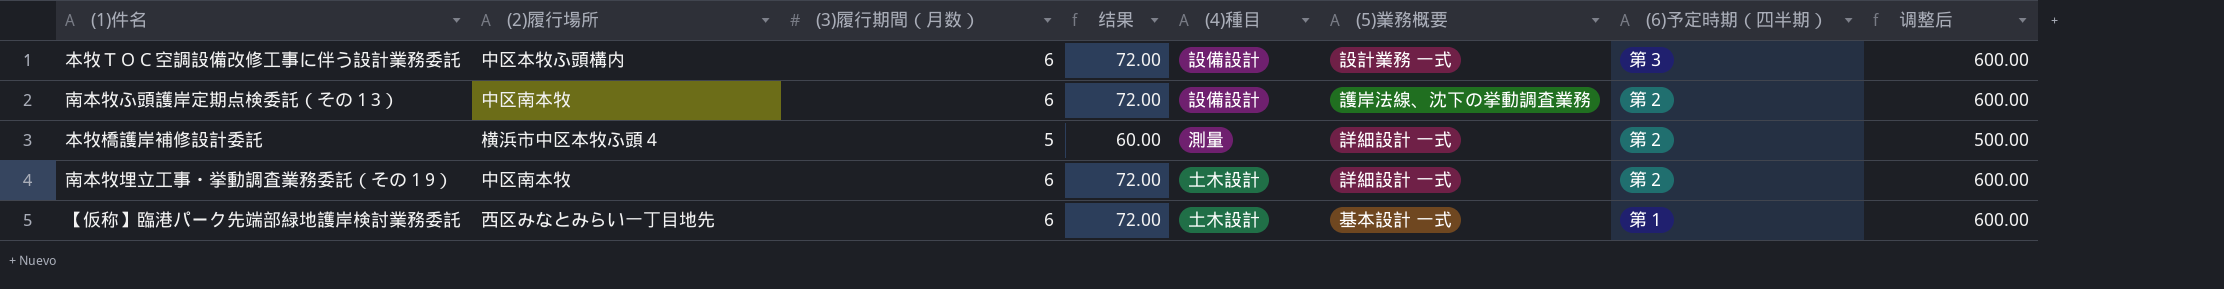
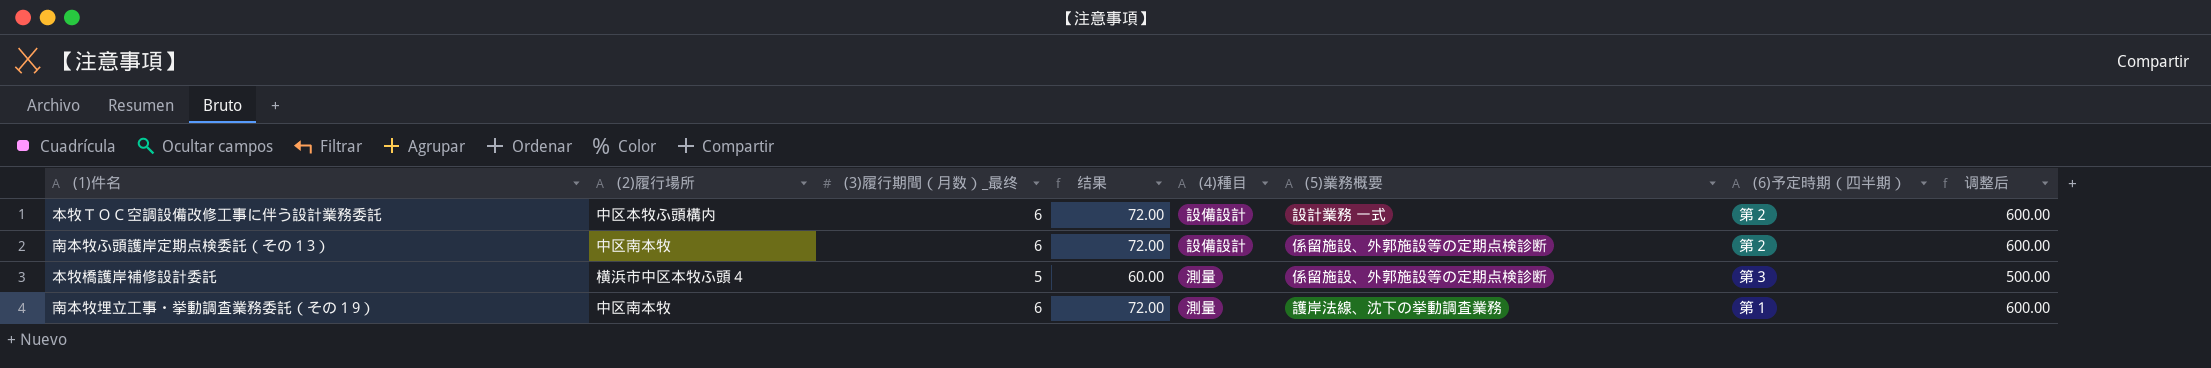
column name: (3)履行期間（月数） -> (3)履行期間（月数）_最终
row 【仮称】臨港パーク先端部緑地護岸検討業務委託: 西区みなとみらい一丁目地先 | 6 | 72.00 | 土木設計 | 基本設計 一式 | 第１ | 600.00 -> none
本牧ＴＯＣ空調設備改修工事に伴う設計業務委託 | (6)予定時期（四半期）: 第３ -> 第２
南本牧ふ頭護岸定期点検委託（その１3） | (5)業務概要: 護岸法線、沈下の挙動調査業務 -> 係留施設、外郭施設等の定期点検診断
本牧橋護岸補修設計委託 | (5)業務概要: 詳細設計 一式 -> 係留施設、外郭施設等の定期点検診断
本牧橋護岸補修設計委託 | (6)予定時期（四半期）: 第２ -> 第３
南本牧埋立工事・挙動調査業務委託（その１9） | (4)種目: 土木設計 -> 測量
南本牧埋立工事・挙動調査業務委託（その１9） | (5)業務概要: 詳細設計 一式 -> 護岸法線、沈下の挙動調査業務
南本牧埋立工事・挙動調査業務委託（その１9） | (6)予定時期（四半期）: 第２ -> 第１

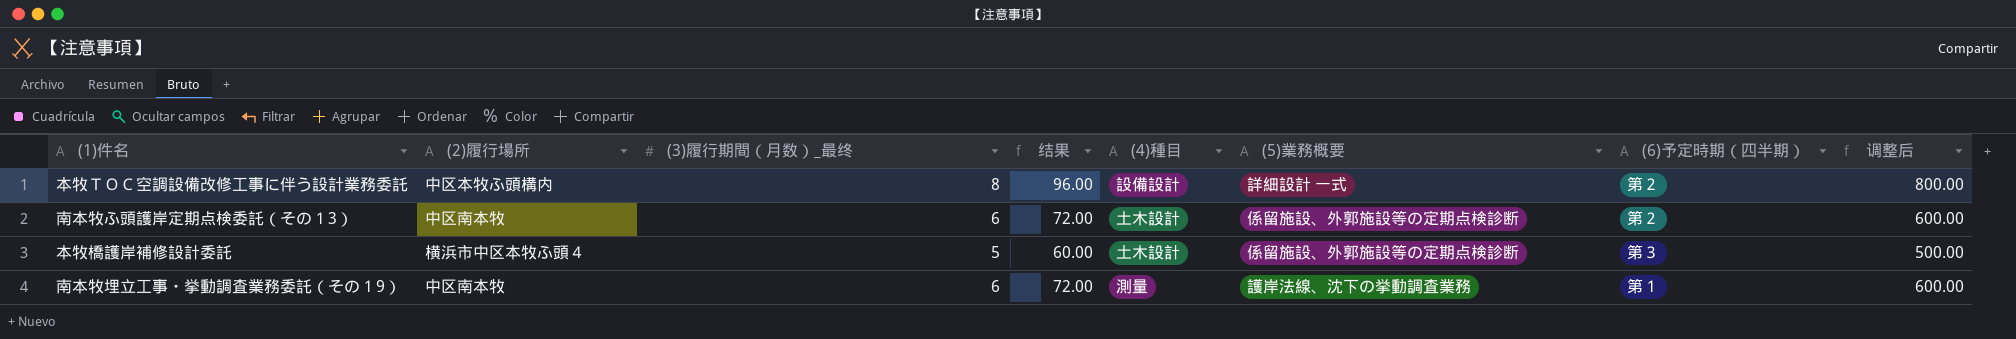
本牧ＴＯＣ空調設備改修工事に伴う設計業務委託 | (3)履行期間（月数）_最终: 6 -> 8
本牧ＴＯＣ空調設備改修工事に伴う設計業務委託 | 结果: 72.00 -> 96.00
本牧ＴＯＣ空調設備改修工事に伴う設計業務委託 | (5)業務概要: 設計業務 一式 -> 詳細設計 一式
本牧ＴＯＣ空調設備改修工事に伴う設計業務委託 | 调整后: 600.00 -> 800.00
南本牧ふ頭護岸定期点検委託（その１3） | (4)種目: 設備設計 -> 土木設計
本牧橋護岸補修設計委託 | (4)種目: 測量 -> 土木設計

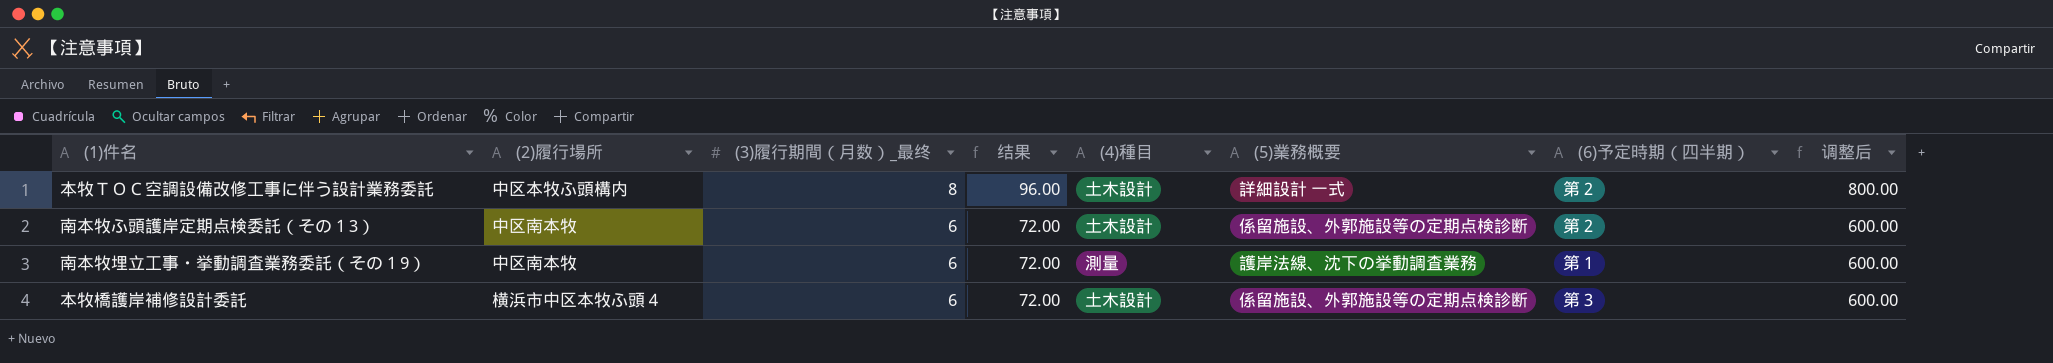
row order: none -> (3)履行期間（月数）_最终 descending
本牧ＴＯＣ空調設備改修工事に伴う設計業務委託 | (4)種目: 設備設計 -> 土木設計
本牧橋護岸補修設計委託 | (3)履行期間（月数）_最终: 5 -> 6
本牧橋護岸補修設計委託 | 结果: 60.00 -> 72.00
本牧橋護岸補修設計委託 | 调整后: 500.00 -> 600.00

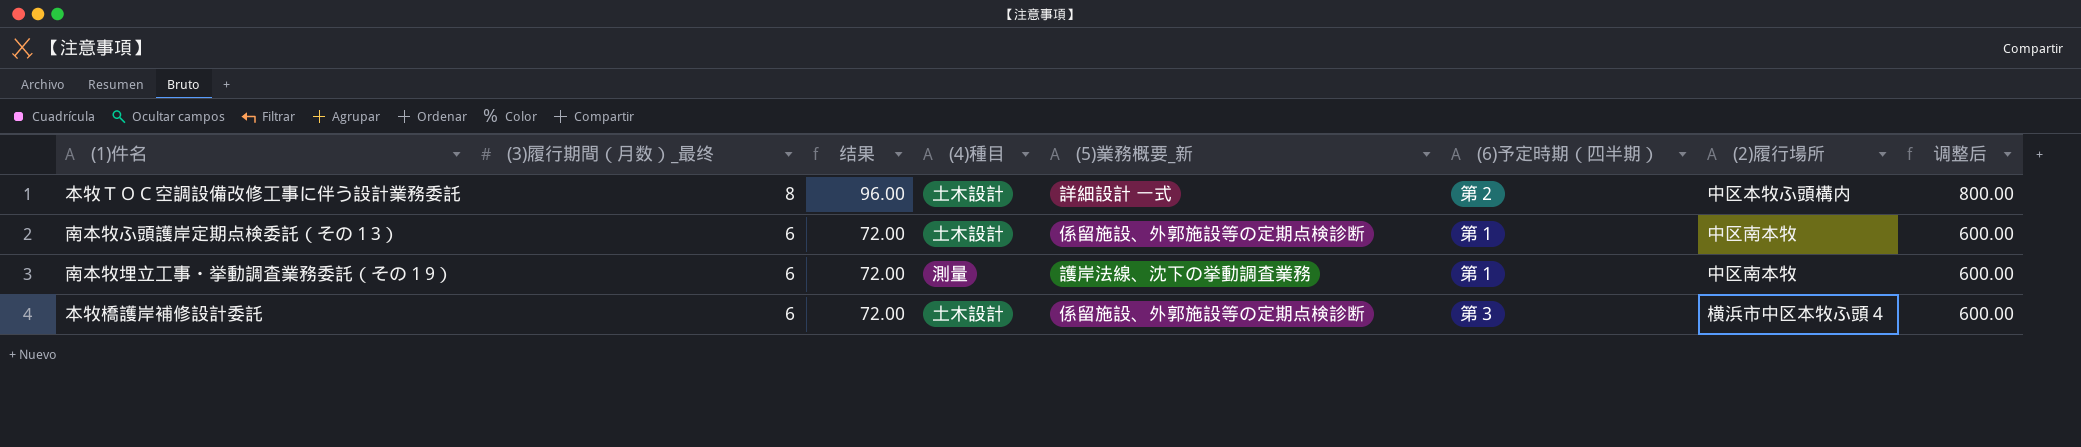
column name: (5)業務概要 -> (5)業務概要_新
column (2)履行場所 | position: 2 -> 7
南本牧ふ頭護岸定期点検委託（その１3） | (6)予定時期（四半期）: 第２ -> 第１

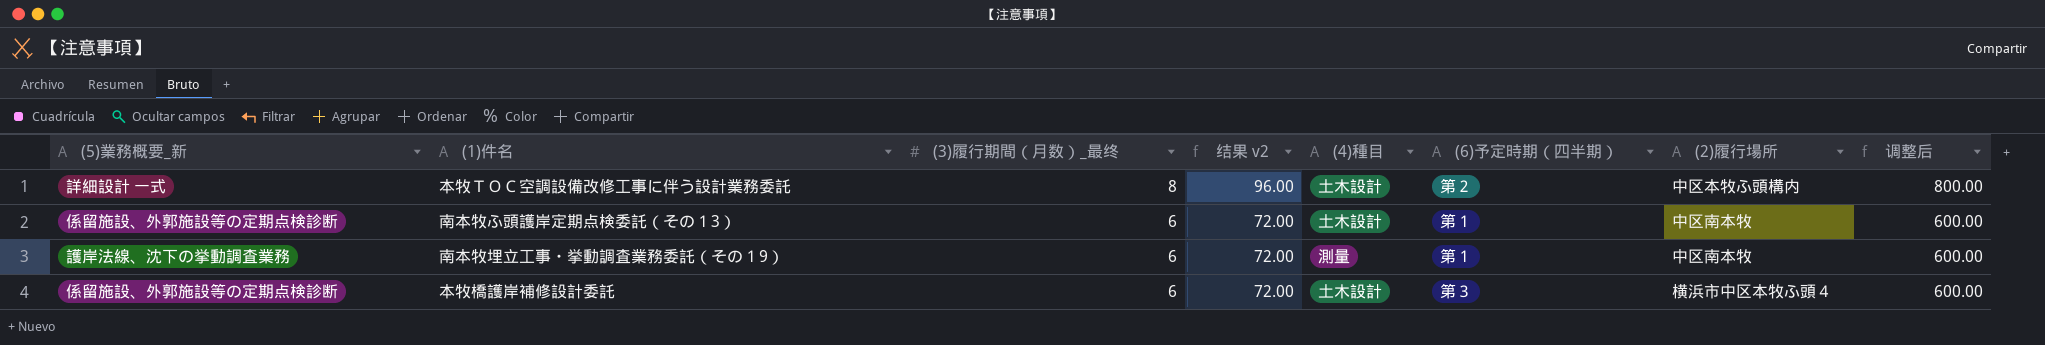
column (5)業務概要_新 | position: 5 -> 1
column name: 结果 -> 结果 v2

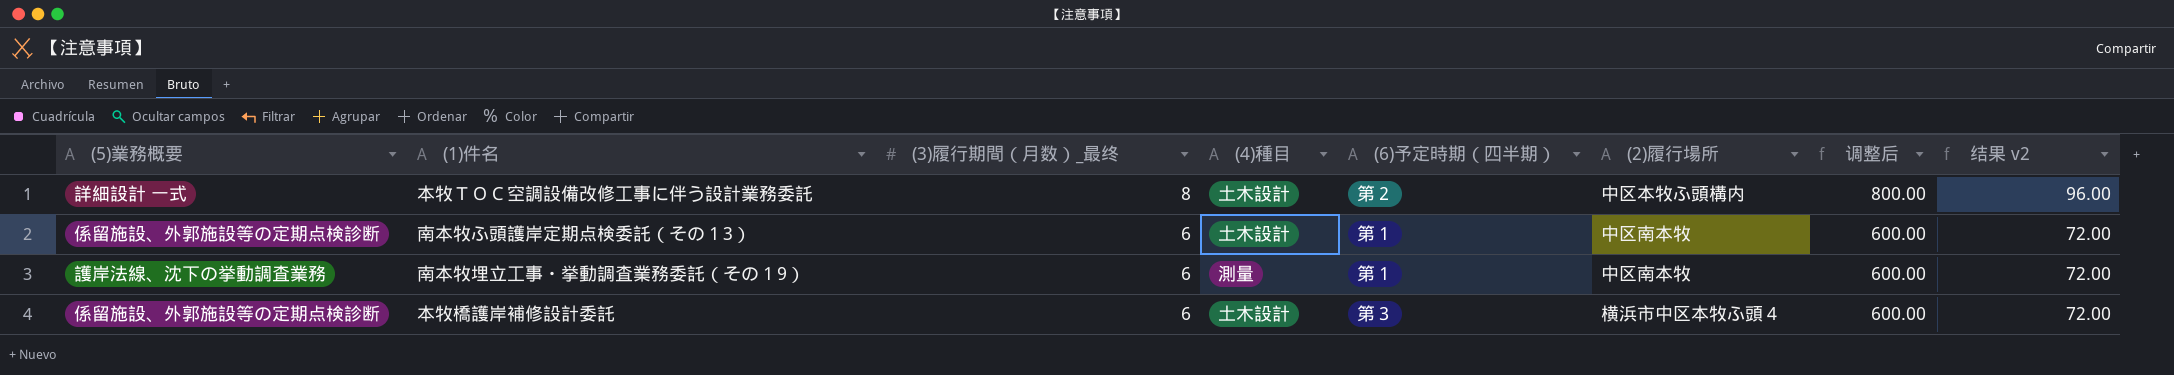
column name: (5)業務概要_新 -> (5)業務概要
column 结果 v2 | position: 4 -> 8

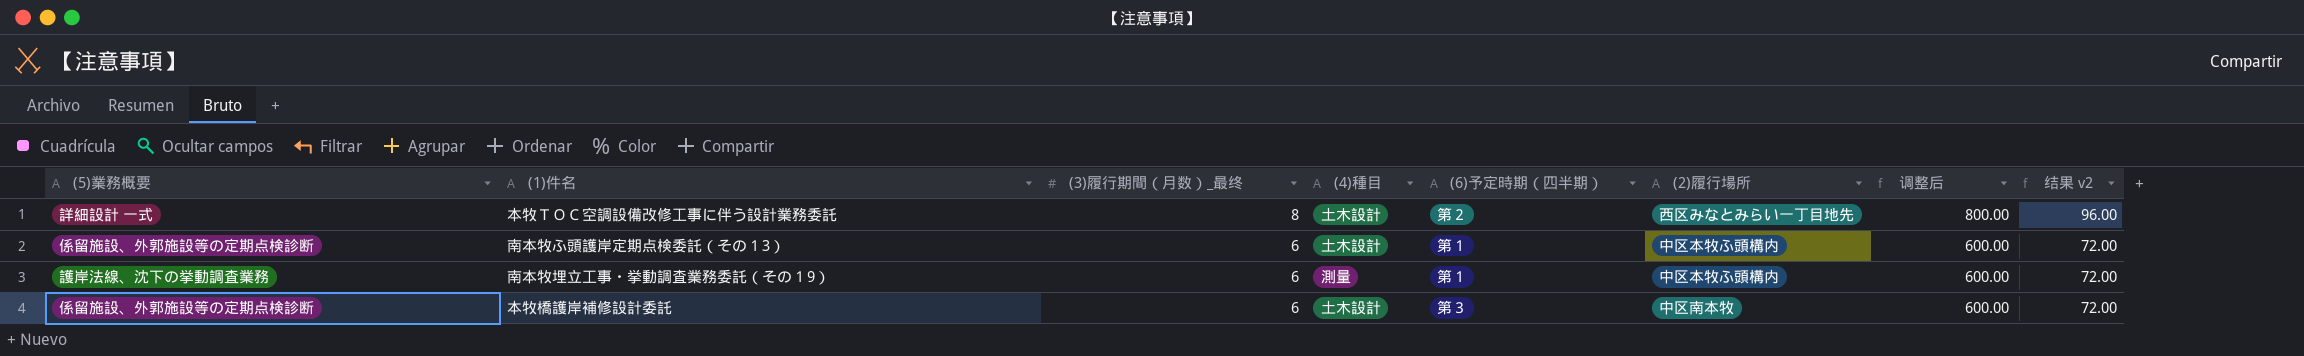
本牧ＴＯＣ空調設備改修工事に伴う設計業務委託 | (2)履行場所: 中区本牧ふ頭構内 -> 西区みなとみらい一丁目地先
南本牧ふ頭護岸定期点検委託（その１3） | (2)履行場所: 中区南本牧 -> 中区本牧ふ頭構内
南本牧埋立工事・挙動調査業務委託（その１9） | (2)履行場所: 中区南本牧 -> 中区本牧ふ頭構内
本牧橋護岸補修設計委託 | (2)履行場所: 横浜市中区本牧ふ頭４ -> 中区南本牧

